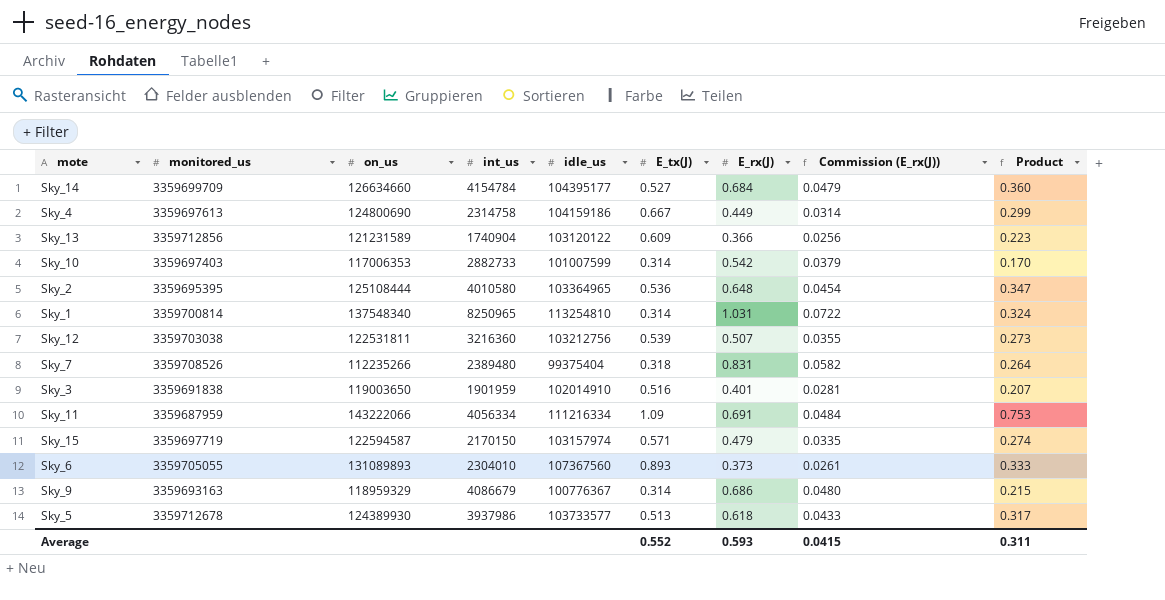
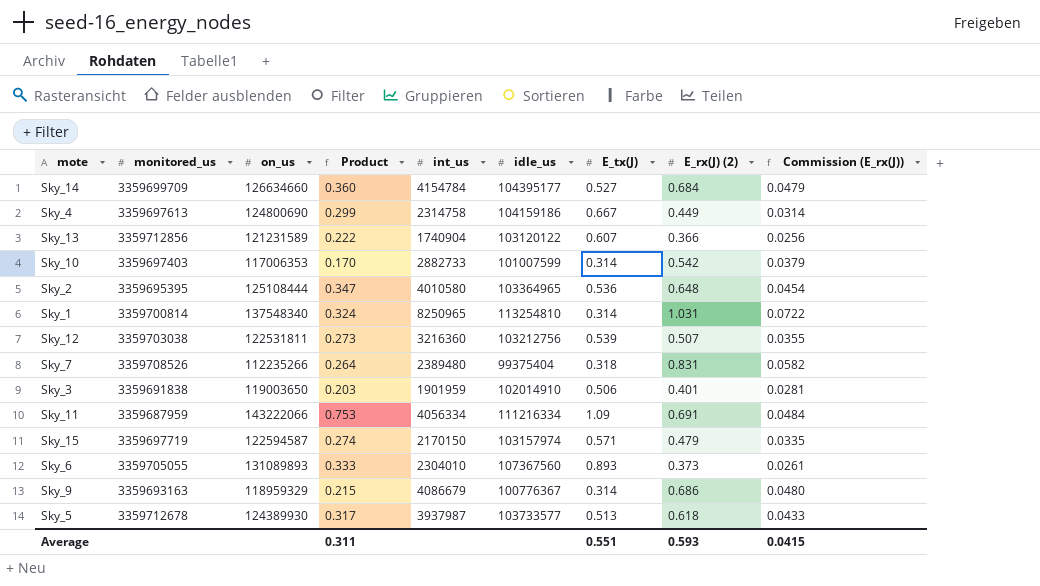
column Product | position: 9 -> 4
column name: E_rx(J) -> E_rx(J) (2)
Sky_13 | Product: 0.223 -> 0.222
Sky_13 | E_tx(J): 0.609 -> 0.607
Sky_3 | Product: 0.207 -> 0.203
Sky_3 | E_tx(J): 0.516 -> 0.506
Sky_5 | int_us: 3937986 -> 3937987
Average | E_tx(J): 0.552 -> 0.551

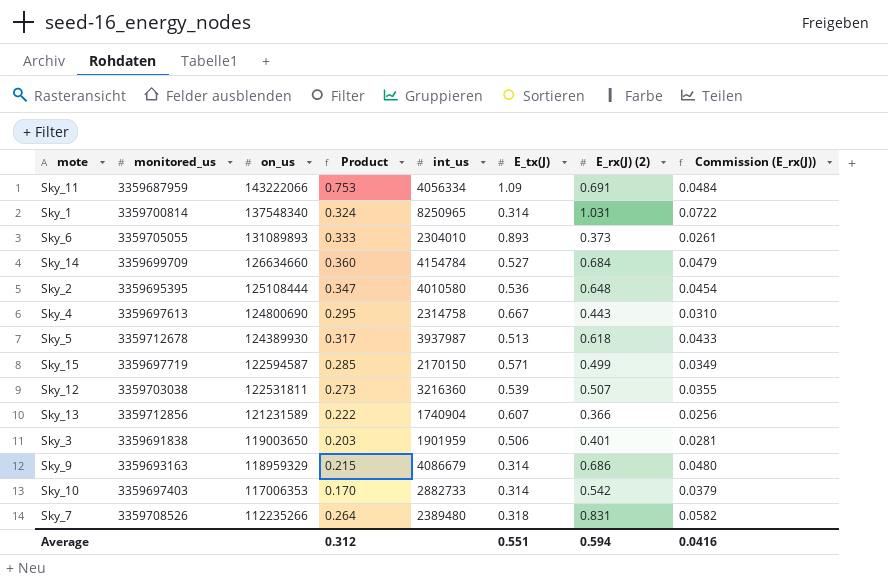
row order: none -> on_us descending
column idle_us | position: 6 -> none
Sky_4 | Product: 0.299 -> 0.295
Sky_4 | E_rx(J) (2): 0.449 -> 0.443
Sky_4 | Commission (E_rx(J)): 0.0314 -> 0.0310
Sky_15 | Product: 0.274 -> 0.285
Sky_15 | E_rx(J) (2): 0.479 -> 0.499
Sky_15 | Commission (E_rx(J)): 0.0335 -> 0.0349
Average | Product: 0.311 -> 0.312
Average | E_rx(J) (2): 0.593 -> 0.594
Average | Commission (E_rx(J)): 0.0415 -> 0.0416

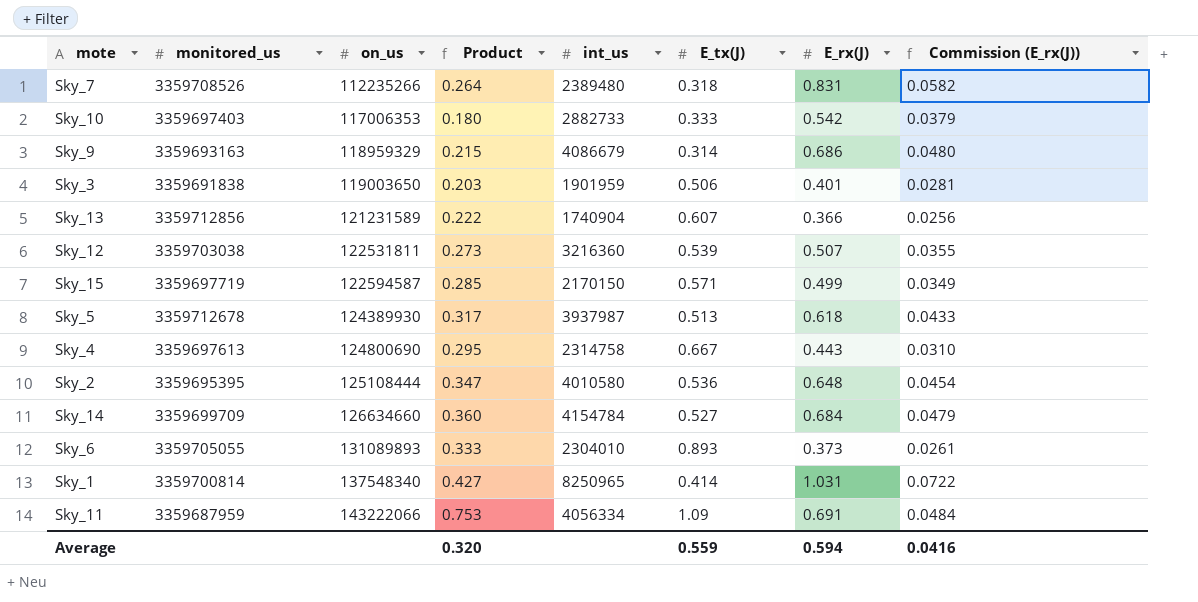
row order: on_us descending -> on_us ascending
column name: E_rx(J) (2) -> E_rx(J)
Sky_10 | Product: 0.170 -> 0.180
Sky_10 | E_tx(J): 0.314 -> 0.333
Sky_1 | Product: 0.324 -> 0.427
Sky_1 | E_tx(J): 0.314 -> 0.414
Average | Product: 0.312 -> 0.320
Average | E_tx(J): 0.551 -> 0.559

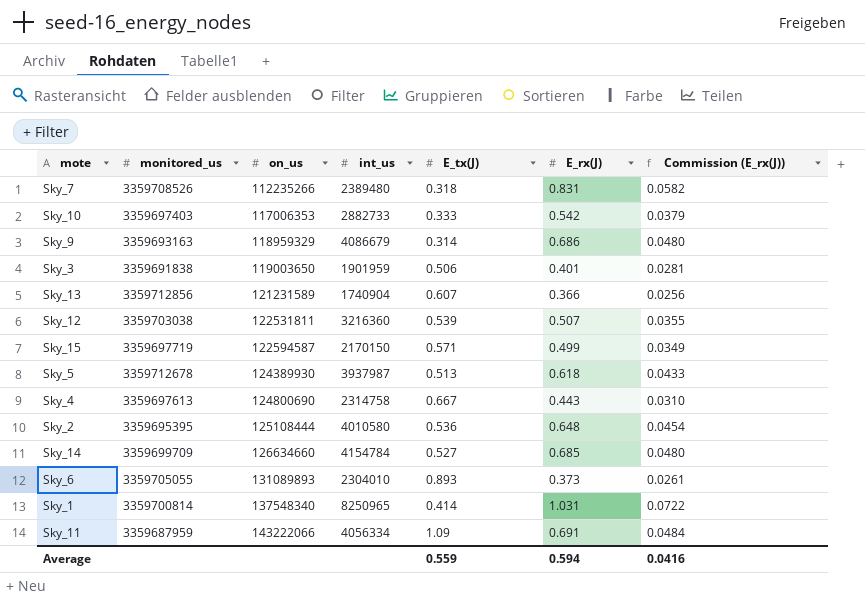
column Product | formula: [E_tx(J)] * [E_rx(J)] -> none
Sky_14 | E_rx(J): 0.684 -> 0.685
Sky_14 | Commission (E_rx(J)): 0.0479 -> 0.0480

